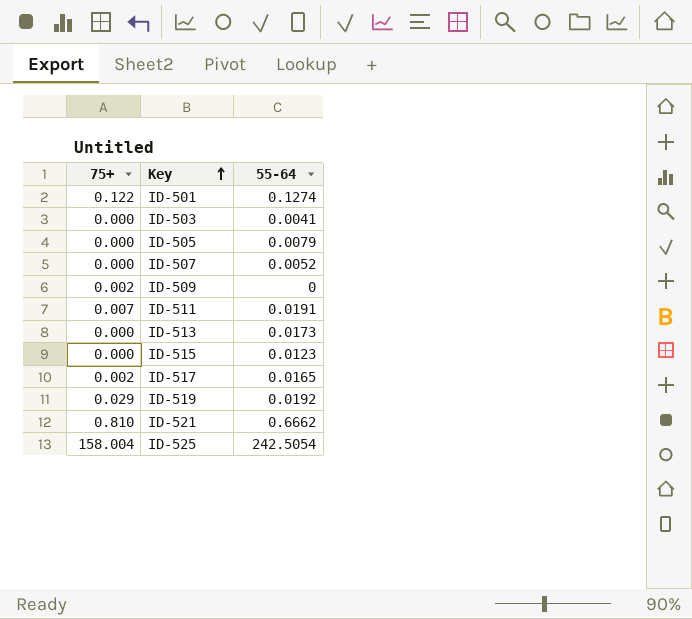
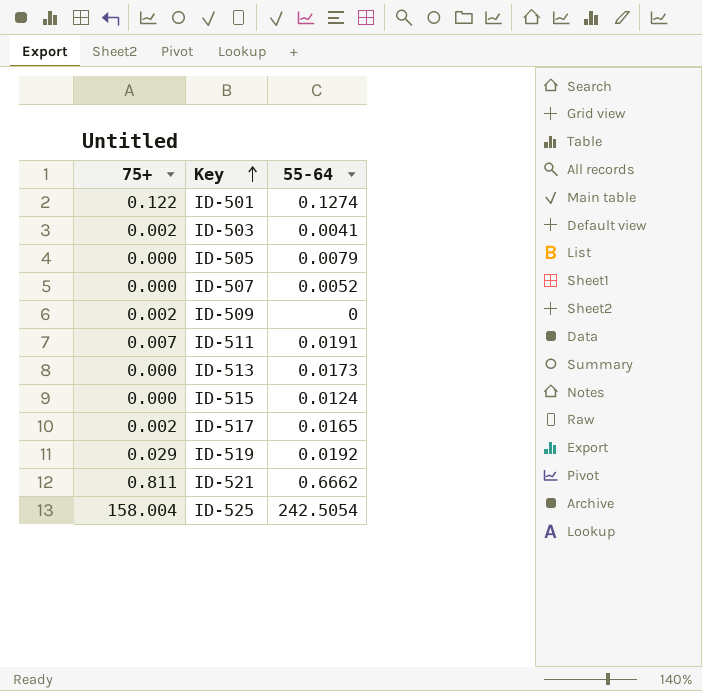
ID-503 | 75+: 0.000 -> 0.002
ID-515 | 55-64: 0.0123 -> 0.0124
ID-521 | 75+: 0.810 -> 0.811

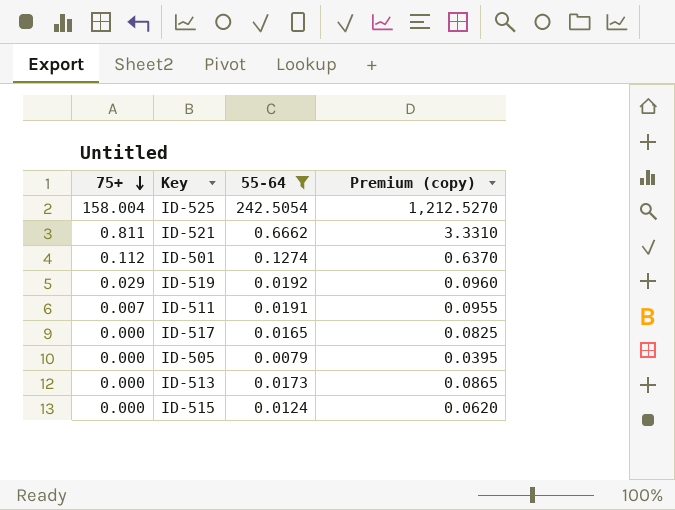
filter: none -> 55-64 >= 0.0079
row order: Key ascending -> 75+ descending
column Premium (copy) | formula: none -> [55-64] * 5
ID-501 | 75+: 0.122 -> 0.112
ID-517 | 75+: 0.002 -> 0.000

